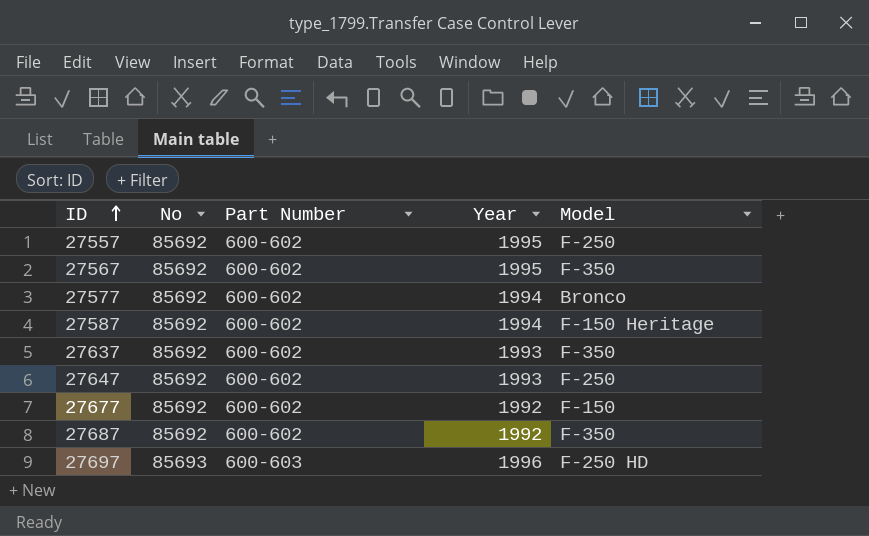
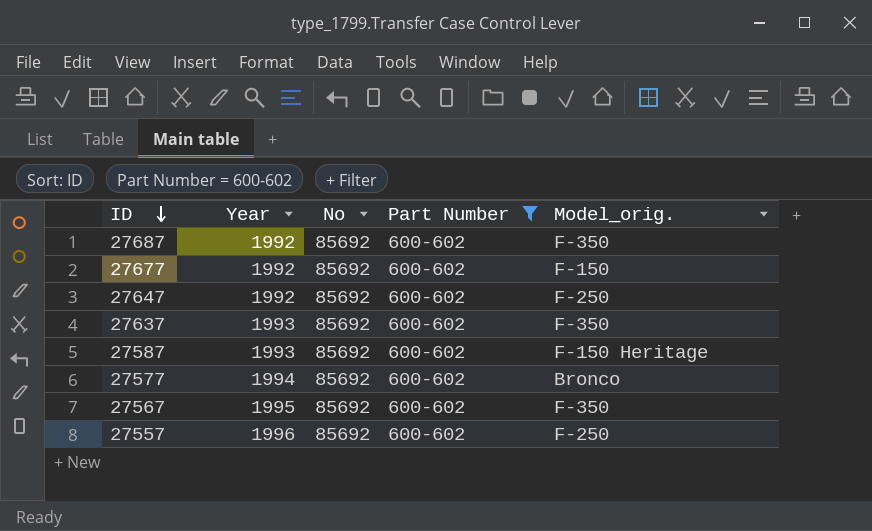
filter: none -> Part Number = 600-602
row order: ID ascending -> ID descending
column Year | position: 4 -> 2
column name: Model -> Model_orig.
27647 | Year: 1993 -> 1992
27587 | Year: 1994 -> 1993
27557 | Year: 1995 -> 1996

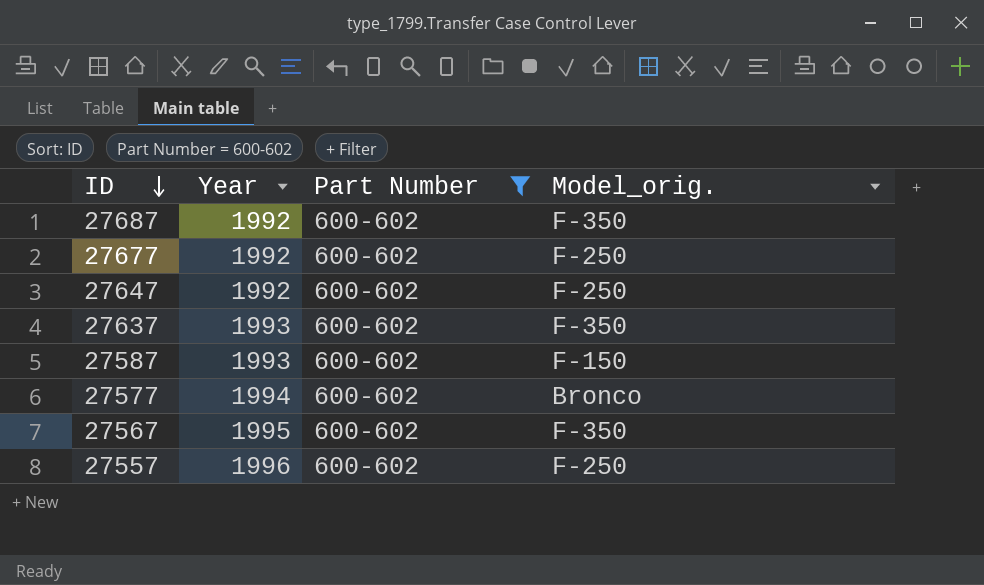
column No | position: 3 -> none
27677 | Model_orig.: F-150 -> F-250
27587 | Model_orig.: F-150 Heritage -> F-150

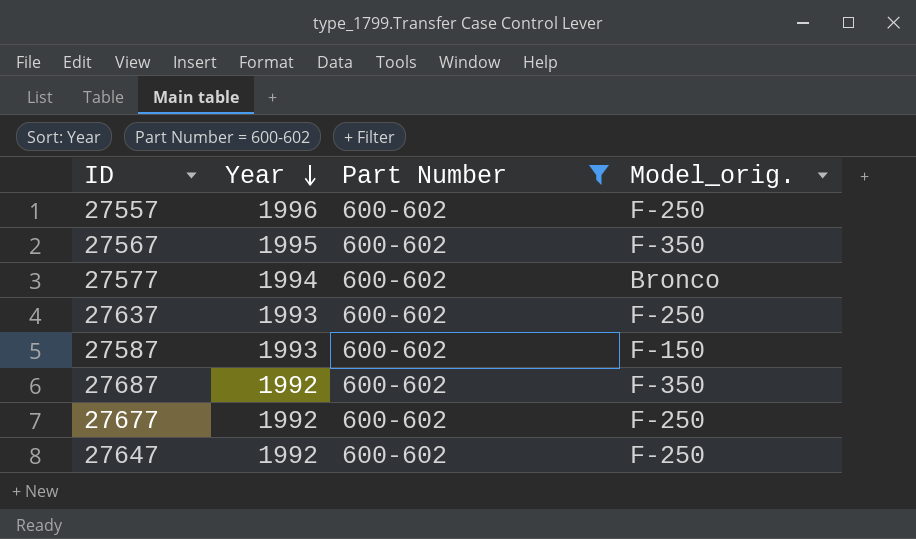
row order: ID descending -> Year descending
27637 | Model_orig.: F-350 -> F-250

